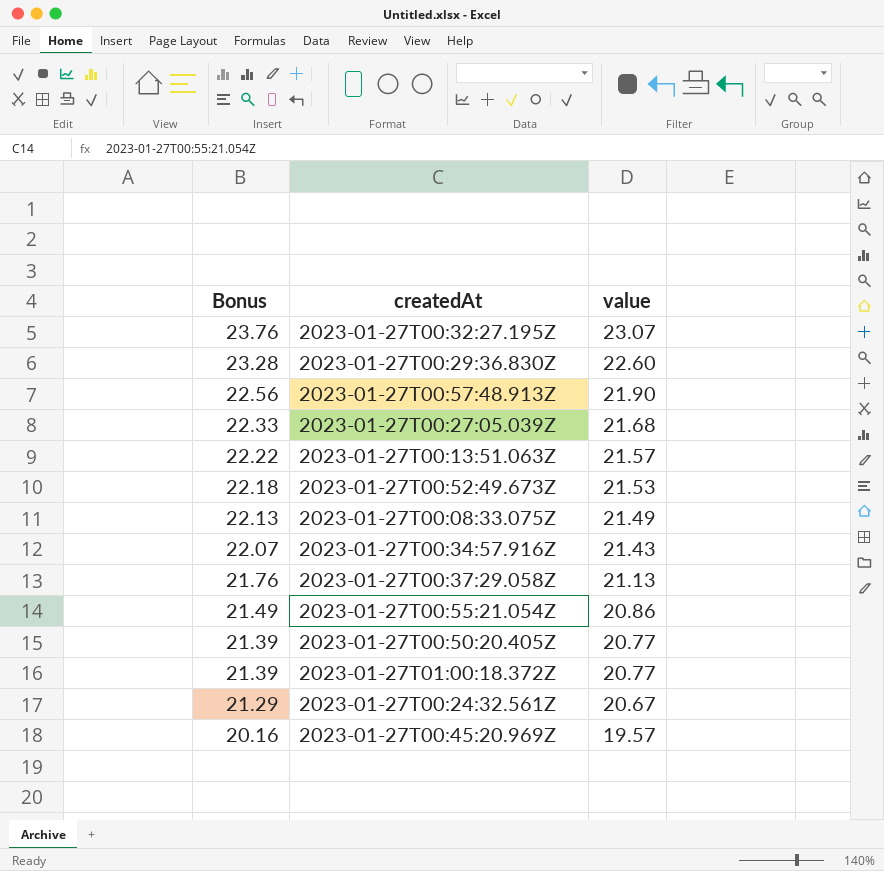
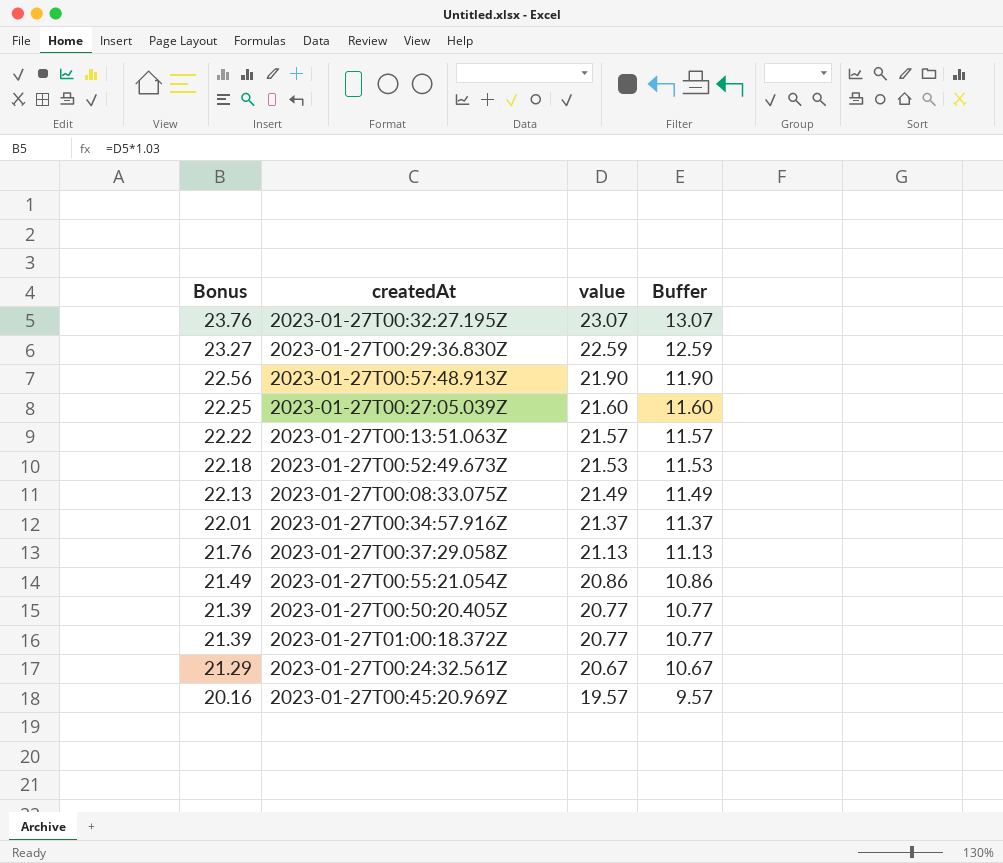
column Buffer | formula: none -> [value] - 10
2023-01-27T00:29:36.830Z | Bonus: 23.28 -> 23.27
2023-01-27T00:29:36.830Z | value: 22.60 -> 22.59
2023-01-27T00:27:05.039Z | Bonus: 22.33 -> 22.25
2023-01-27T00:27:05.039Z | value: 21.68 -> 21.60
2023-01-27T00:34:57.916Z | Bonus: 22.07 -> 22.01
2023-01-27T00:34:57.916Z | value: 21.43 -> 21.37

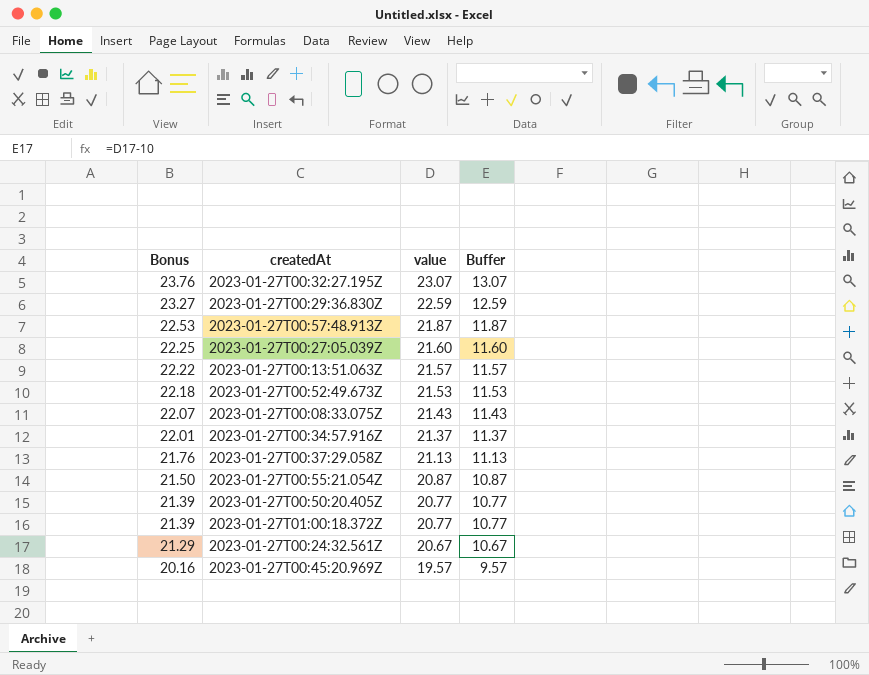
2023-01-27T00:57:48.913Z | Bonus: 22.56 -> 22.53
2023-01-27T00:57:48.913Z | value: 21.90 -> 21.87
2023-01-27T00:57:48.913Z | Buffer: 11.90 -> 11.87
2023-01-27T00:08:33.075Z | Bonus: 22.13 -> 22.07
2023-01-27T00:08:33.075Z | value: 21.49 -> 21.43
2023-01-27T00:08:33.075Z | Buffer: 11.49 -> 11.43
2023-01-27T00:55:21.054Z | Bonus: 21.49 -> 21.50
2023-01-27T00:55:21.054Z | value: 20.86 -> 20.87
2023-01-27T00:55:21.054Z | Buffer: 10.86 -> 10.87

